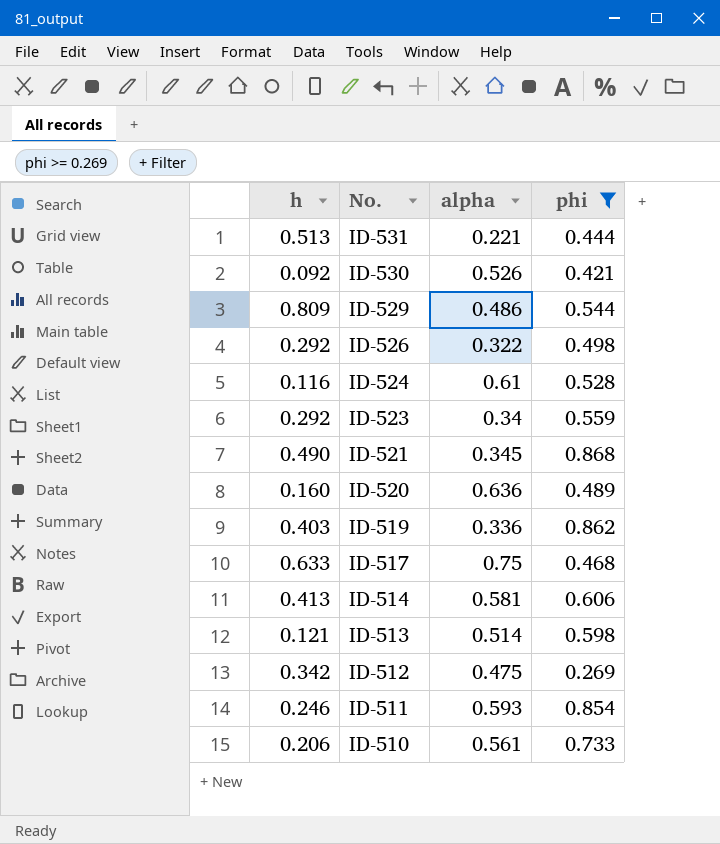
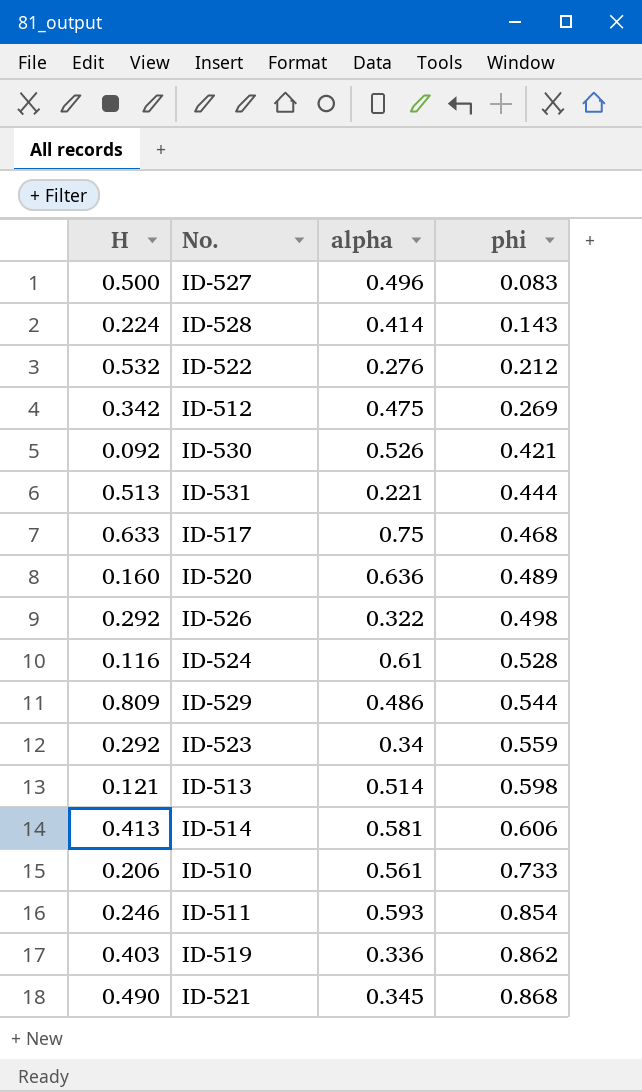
filter: phi >= 0.269 -> none
row order: No. descending -> phi ascending
column name: h -> H

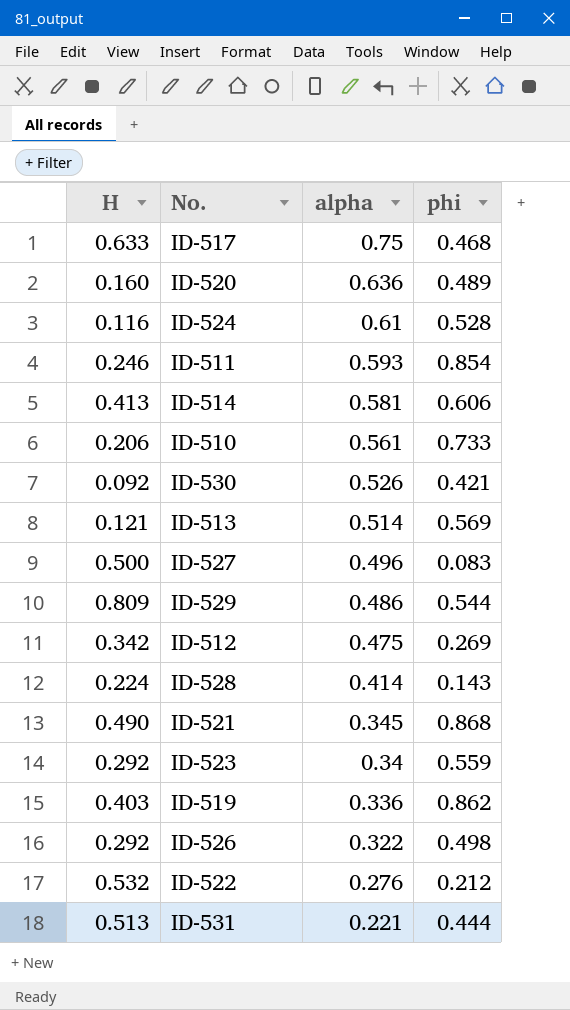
row order: phi ascending -> alpha descending
ID-513 | phi: 0.598 -> 0.569

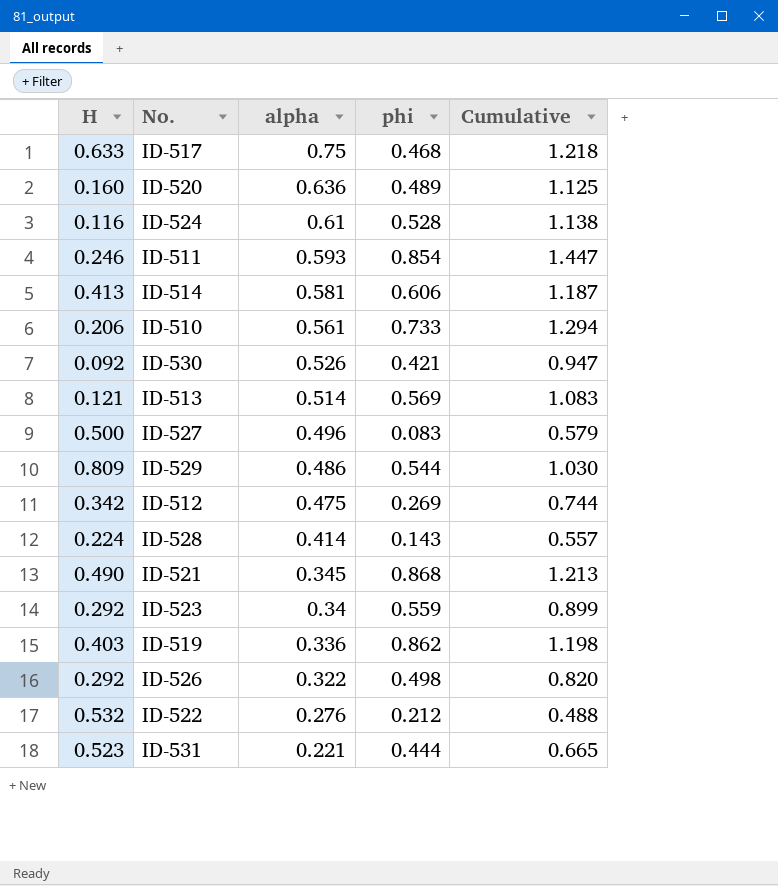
column Cumulative | formula: none -> [alpha] + [phi]
ID-531 | H: 0.513 -> 0.523

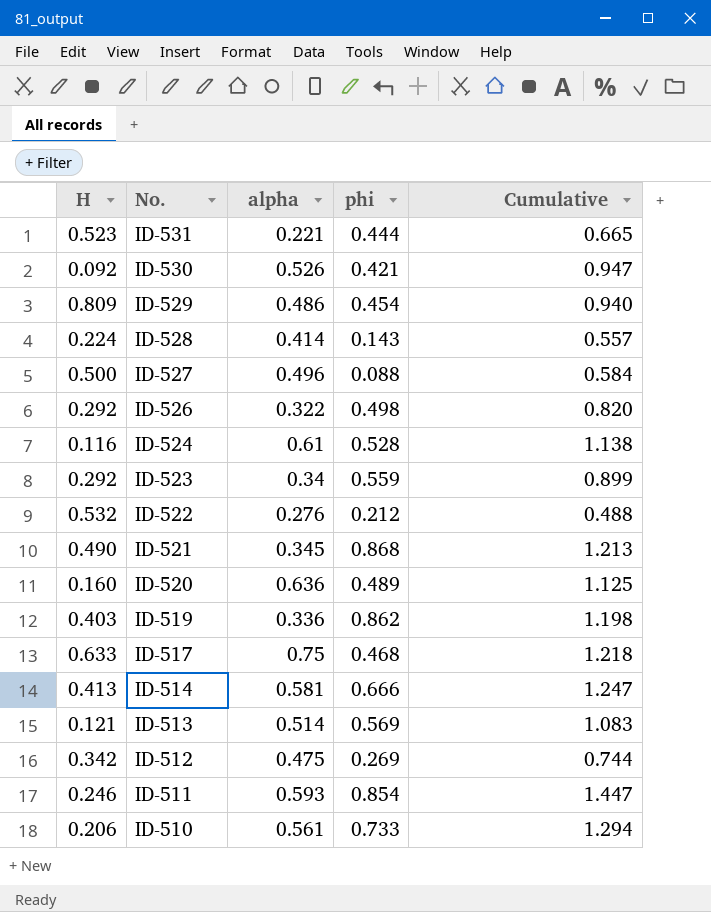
row order: alpha descending -> No. descending
ID-529 | phi: 0.544 -> 0.454
ID-529 | Cumulative: 1.030 -> 0.940
ID-527 | phi: 0.083 -> 0.088
ID-527 | Cumulative: 0.579 -> 0.584
ID-514 | phi: 0.606 -> 0.666
ID-514 | Cumulative: 1.187 -> 1.247

